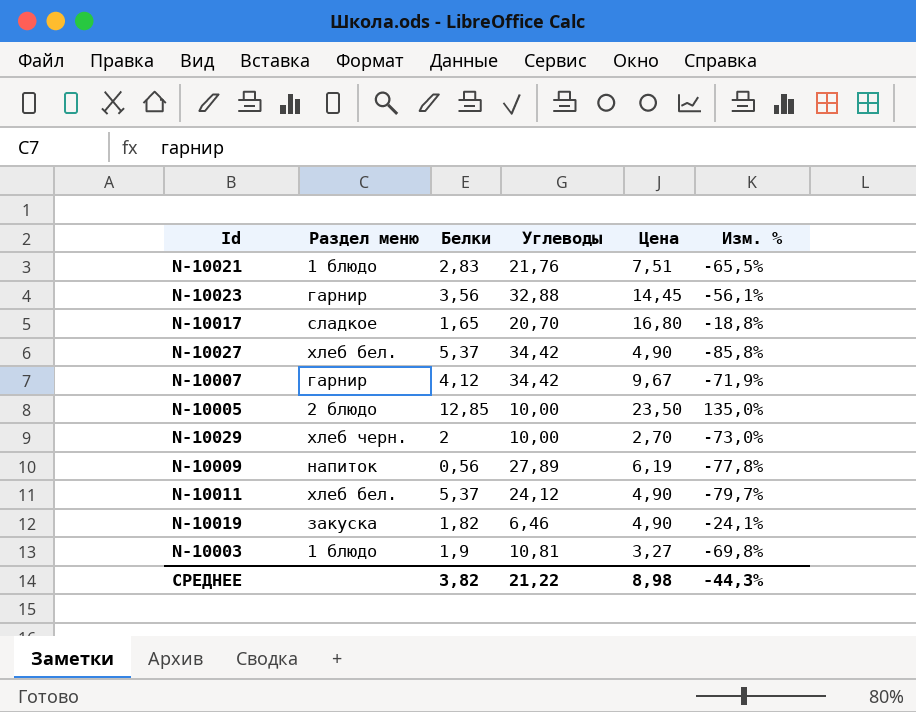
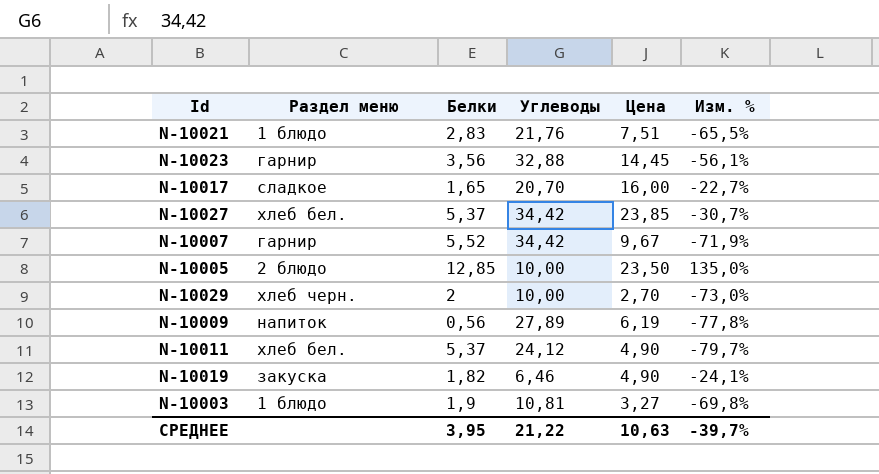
N-10017 | Цена: 16,80 -> 16,00
N-10017 | Изм. %: -18,8% -> -22,7%
N-10027 | Цена: 4,90 -> 23,85
N-10027 | Изм. %: -85,8% -> -30,7%
N-10007 | Белки: 4,12 -> 5,52
СРЕДНЕЕ | Белки: 3,82 -> 3,95
СРЕДНЕЕ | Цена: 8,98 -> 10,63
СРЕДНЕЕ | Изм. %: -44,3% -> -39,7%

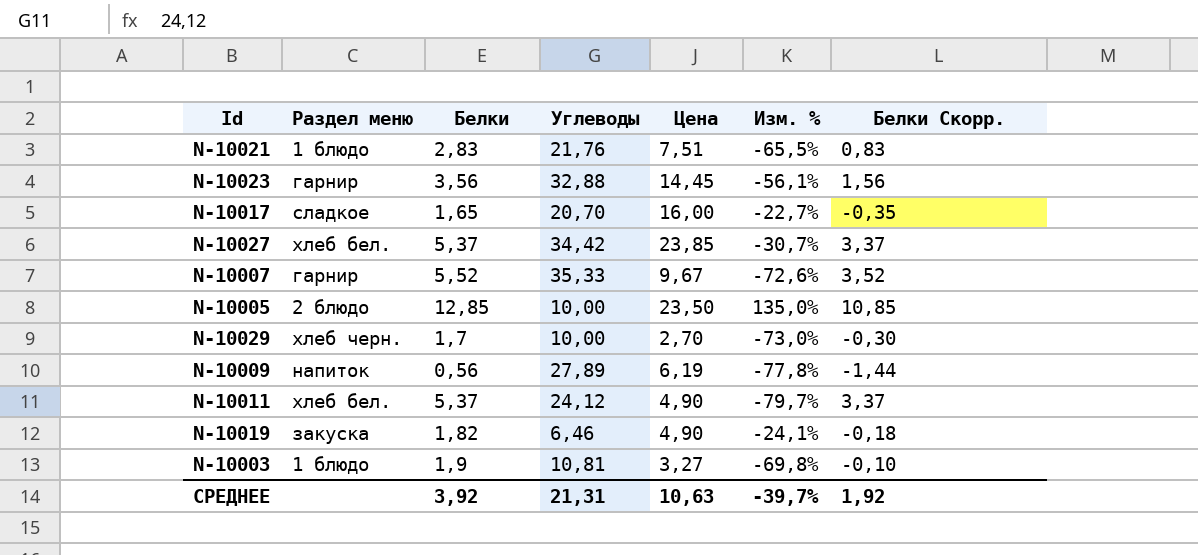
column Белки Скорр. | formula: none -> [Белки] - 2
N-10007 | Углеводы: 34,42 -> 35,33
N-10007 | Изм. %: -71,9% -> -72,6%
N-10029 | Белки: 2 -> 1,7
СРЕДНЕЕ | Белки: 3,95 -> 3,92
СРЕДНЕЕ | Углеводы: 21,22 -> 21,31

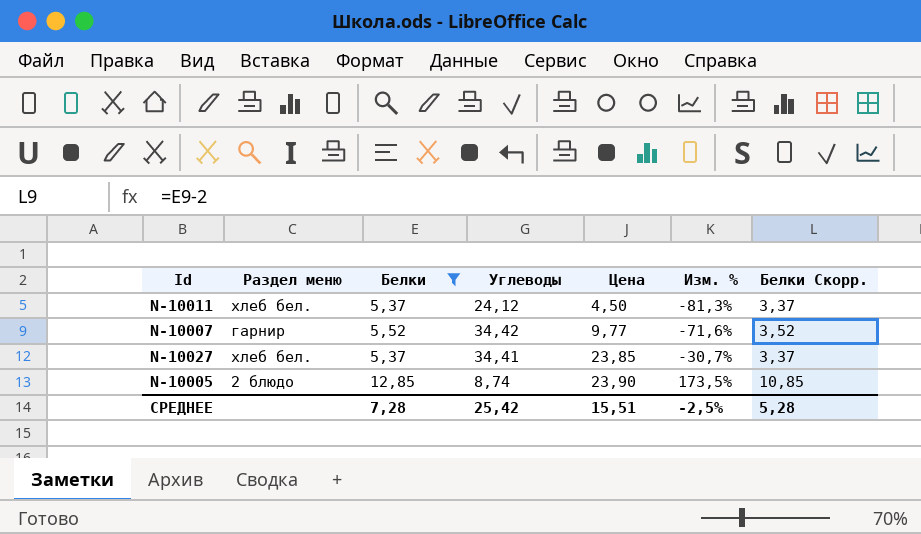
filter: none -> Белки >= 5,37
row order: none -> Цена ascending
N-10011 | Цена: 4,90 -> 4,50
N-10011 | Изм. %: -79,7% -> -81,3%
N-10007 | Углеводы: 35,33 -> 34,42
N-10007 | Цена: 9,67 -> 9,77
N-10007 | Изм. %: -72,6% -> -71,6%
N-10027 | Углеводы: 34,42 -> 34,41
N-10005 | Углеводы: 10,00 -> 8,74
N-10005 | Цена: 23,50 -> 23,90
N-10005 | Изм. %: 135,0% -> 173,5%
СРЕДНЕЕ | Белки: 3,92 -> 7,28
СРЕДНЕЕ | Углеводы: 21,31 -> 25,42
СРЕДНЕЕ | Цена: 10,63 -> 15,51
СРЕДНЕЕ | Изм. %: -39,7% -> -2,5%
СРЕДНЕЕ | Белки Скорр.: 1,92 -> 5,28

